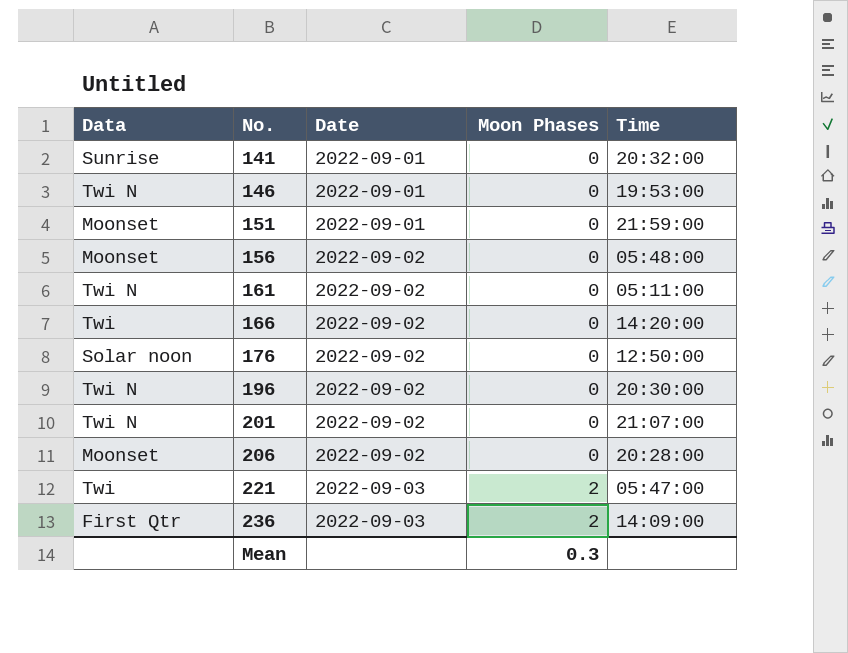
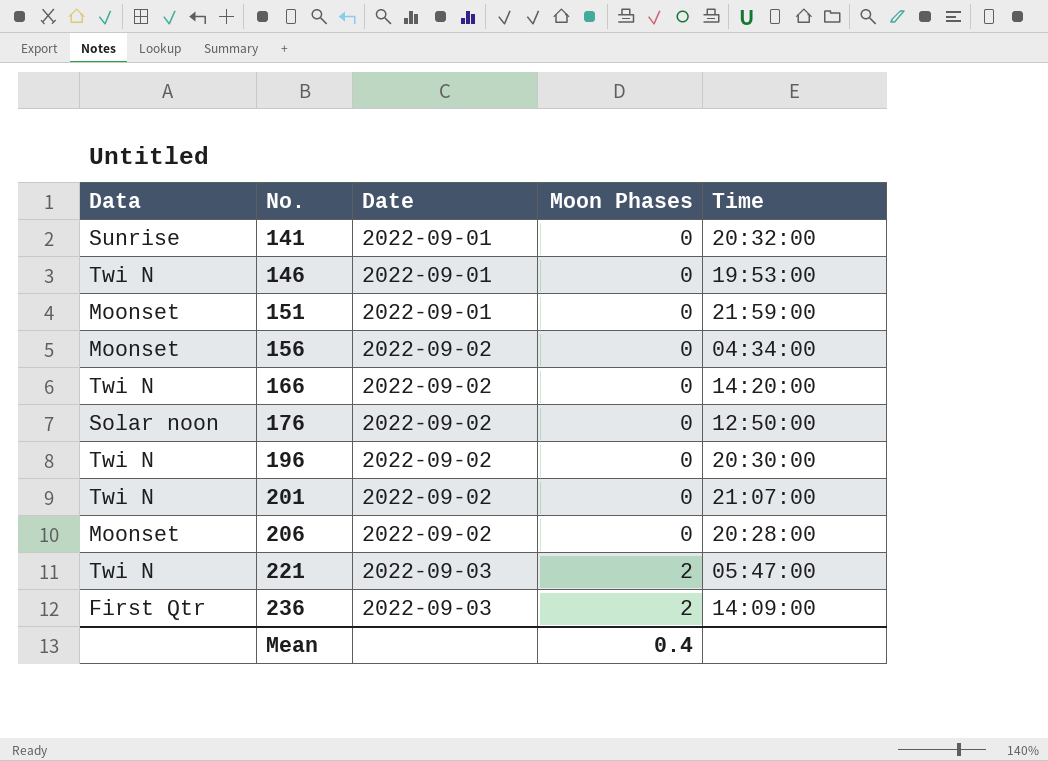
row 161: Twi N | 2022-09-02 | 0 | 05:11:00 -> none
156 | Time: 05:48:00 -> 04:34:00
166 | Data: Twi -> Twi N
221 | Data: Twi -> Twi N
Mean | Moon Phases: 0.3 -> 0.4

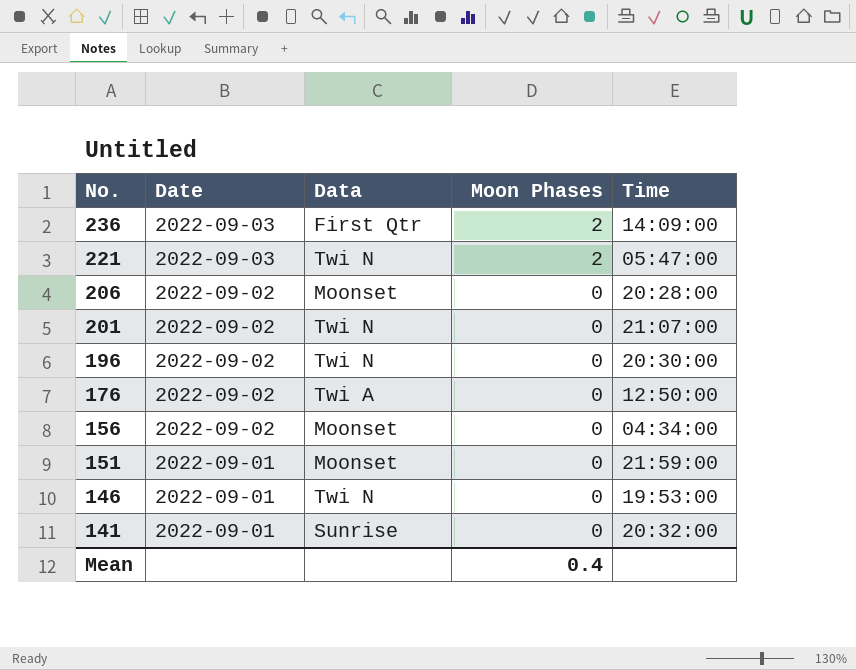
row order: No. ascending -> No. descending
column Data | position: 1 -> 3
row 166: Twi N | 2022-09-02 | 0 | 14:20:00 -> none
176 | Data: Solar noon -> Twi A

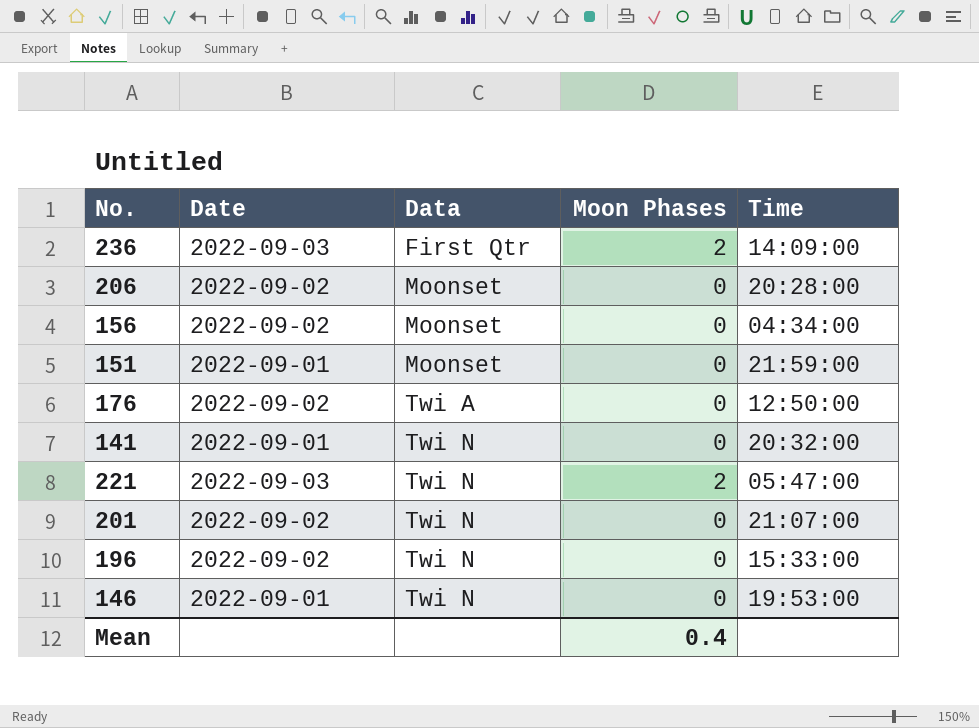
row order: No. descending -> Data ascending
141 | Data: Sunrise -> Twi N
196 | Time: 20:30:00 -> 15:33:00

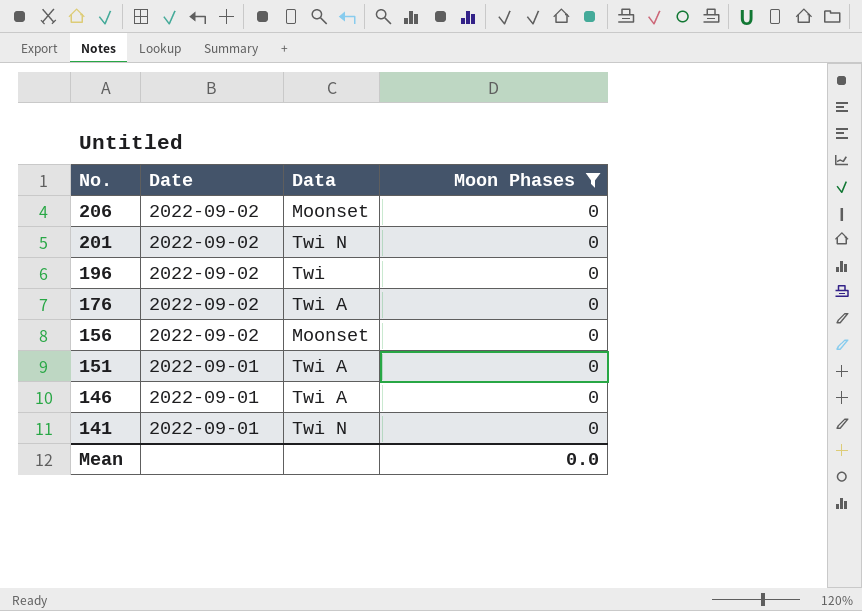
filter: none -> Moon Phases = 0
row order: Data ascending -> No. descending
column Time | position: 5 -> none
196 | Data: Twi N -> Twi
151 | Data: Moonset -> Twi A
146 | Data: Twi N -> Twi A
Mean | Moon Phases: 0.4 -> 0.0

